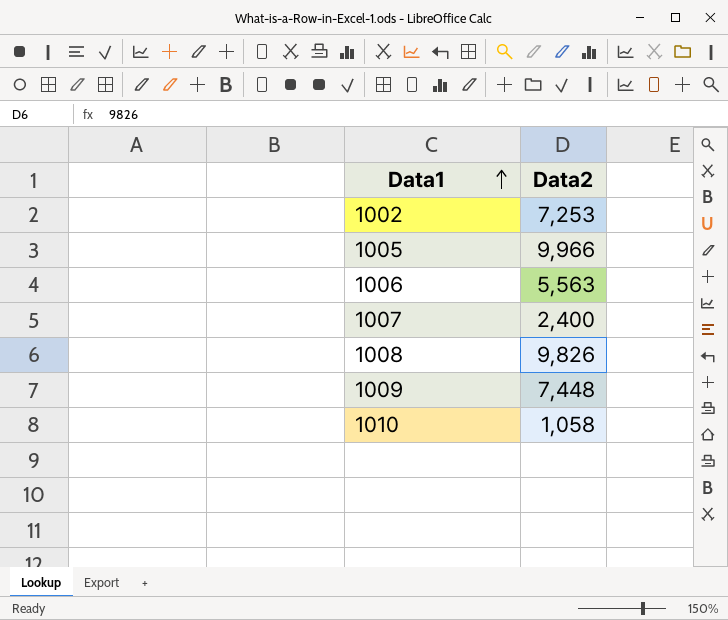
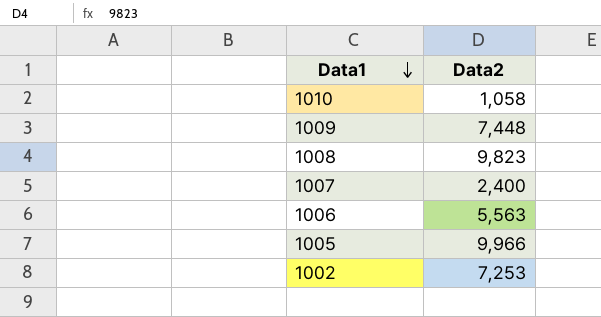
row order: Data1 ascending -> Data1 descending
1008 | Data2: 9,826 -> 9,823

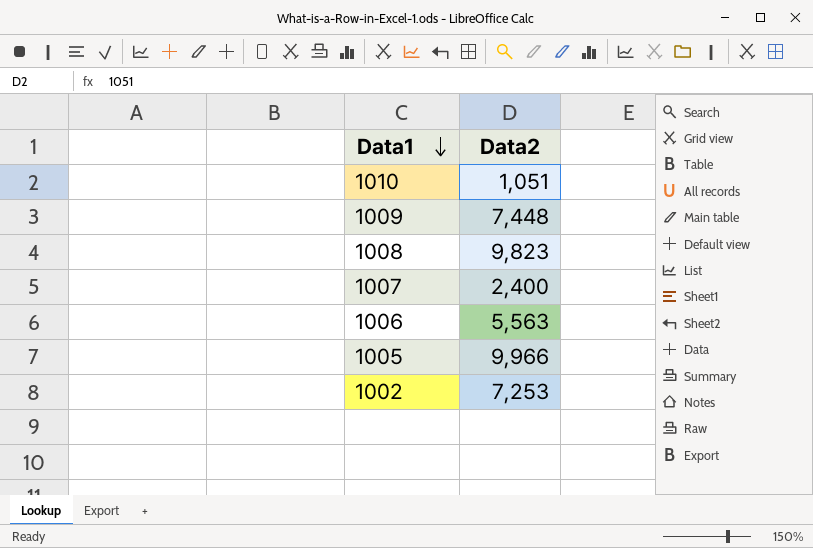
1010 | Data2: 1,058 -> 1,051

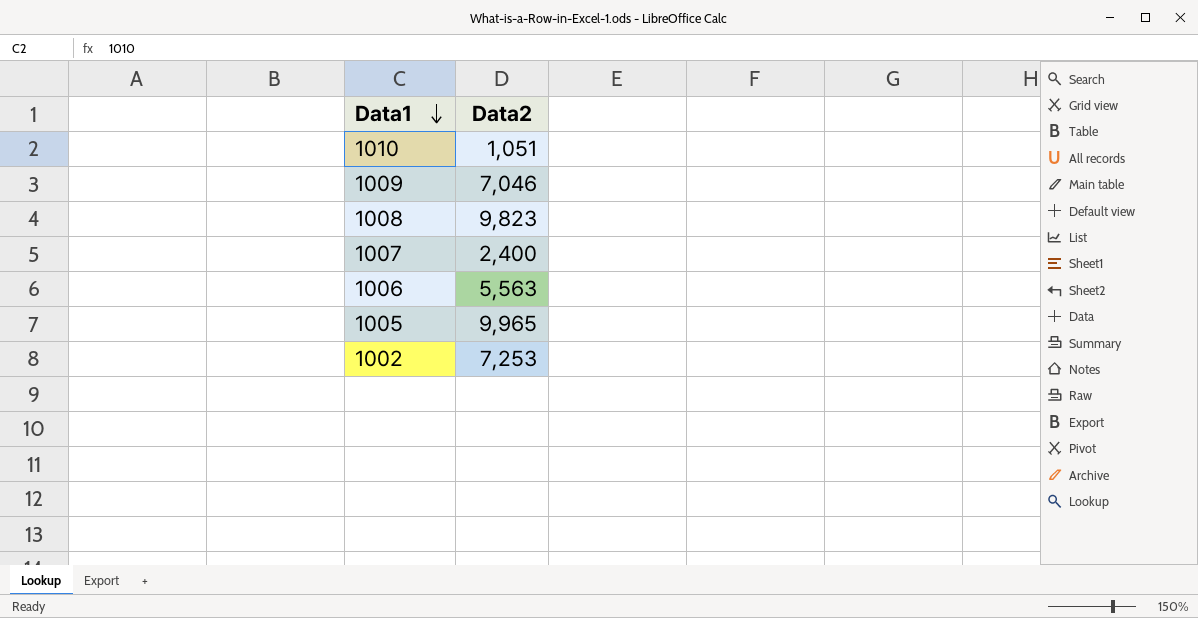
1009 | Data2: 7,448 -> 7,046
1005 | Data2: 9,966 -> 9,965

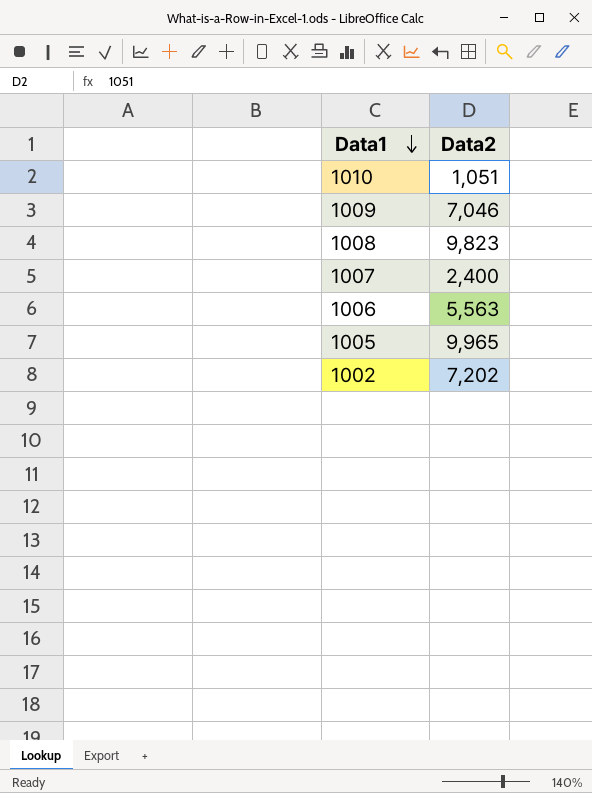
1002 | Data2: 7,253 -> 7,202

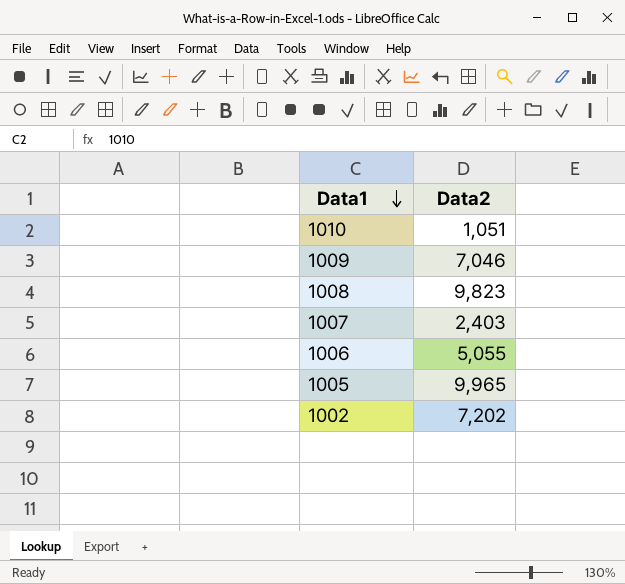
1007 | Data2: 2,400 -> 2,403
1006 | Data2: 5,563 -> 5,055

